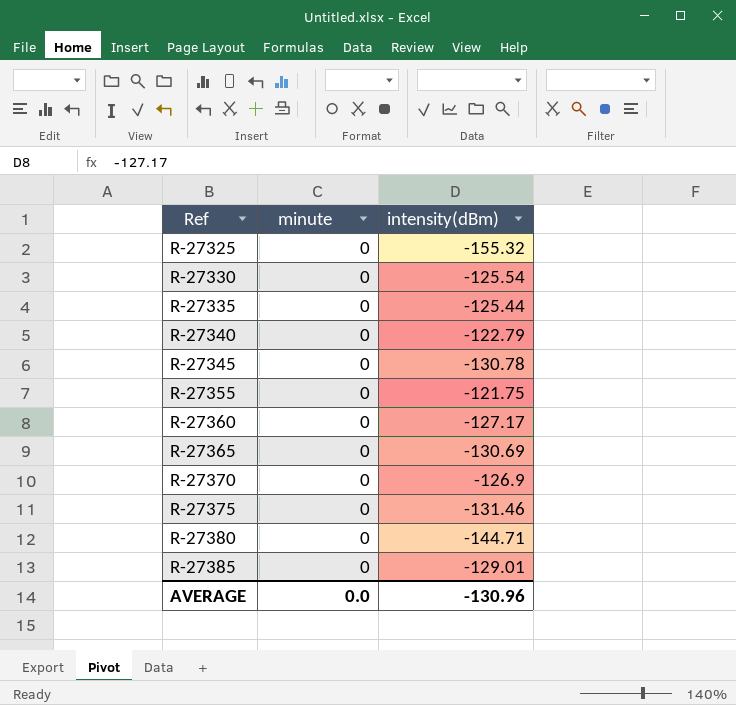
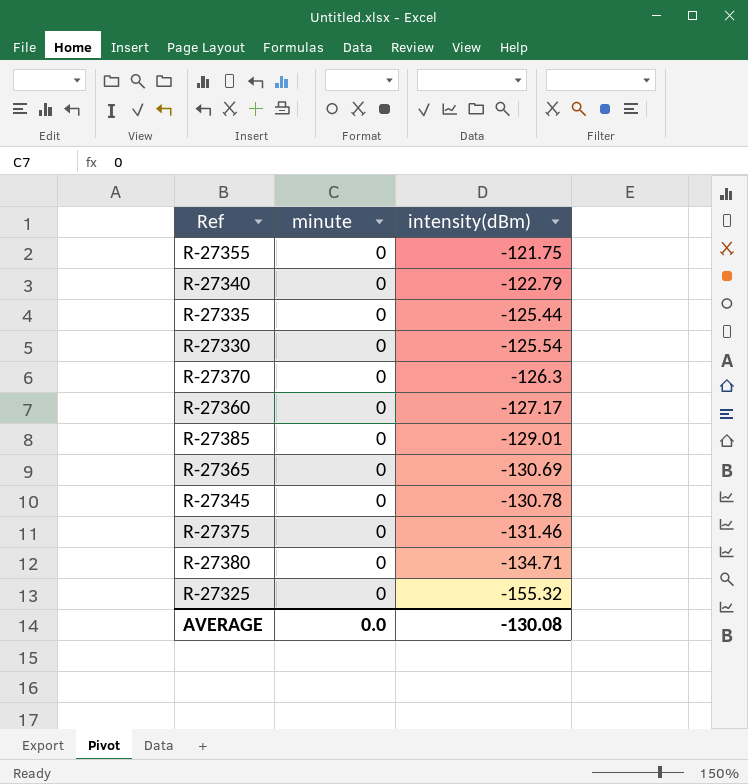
row order: Ref ascending -> intensity(dBm) descending
R-27370 | intensity(dBm): -126.9 -> -126.3
R-27380 | intensity(dBm): -144.71 -> -134.71
AVERAGE | intensity(dBm): -130.96 -> -130.08

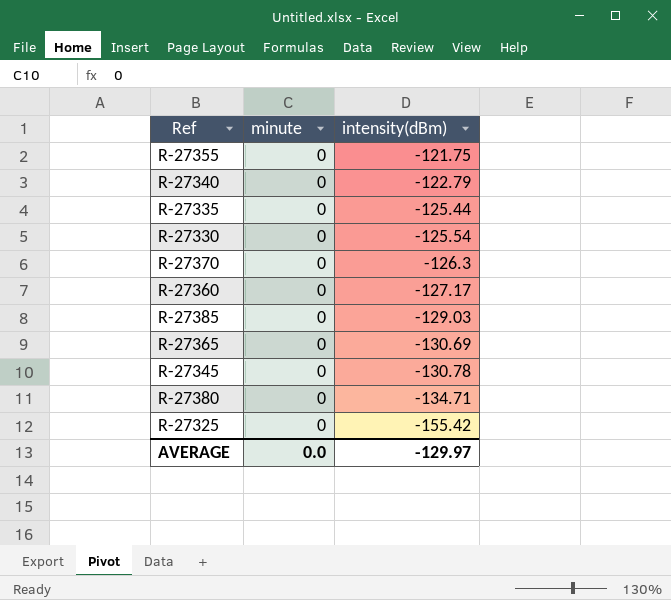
row R-27375: 0 | -131.46 -> none
R-27385 | intensity(dBm): -129.01 -> -129.03
R-27325 | intensity(dBm): -155.32 -> -155.42
AVERAGE | intensity(dBm): -130.08 -> -129.97

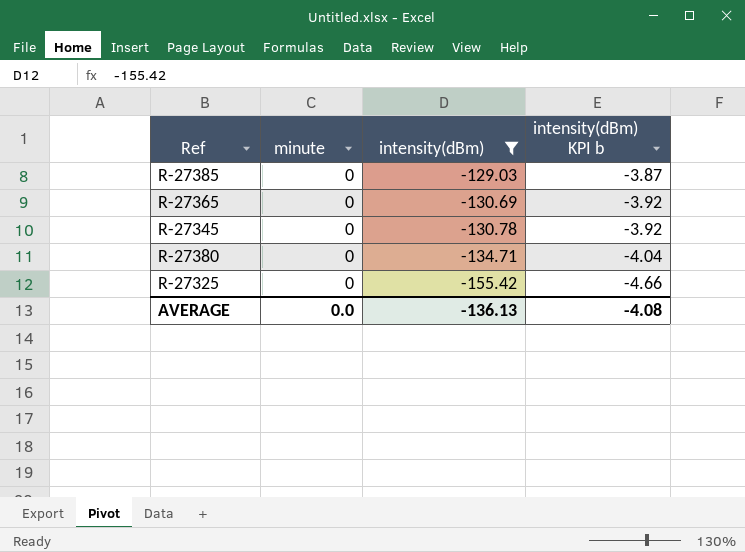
filter: none -> intensity(dBm) <= -129.03
column intensity(dBm) KPI b | formula: none -> [intensity(dBm)] * 0.03
AVERAGE | intensity(dBm): -129.97 -> -136.13

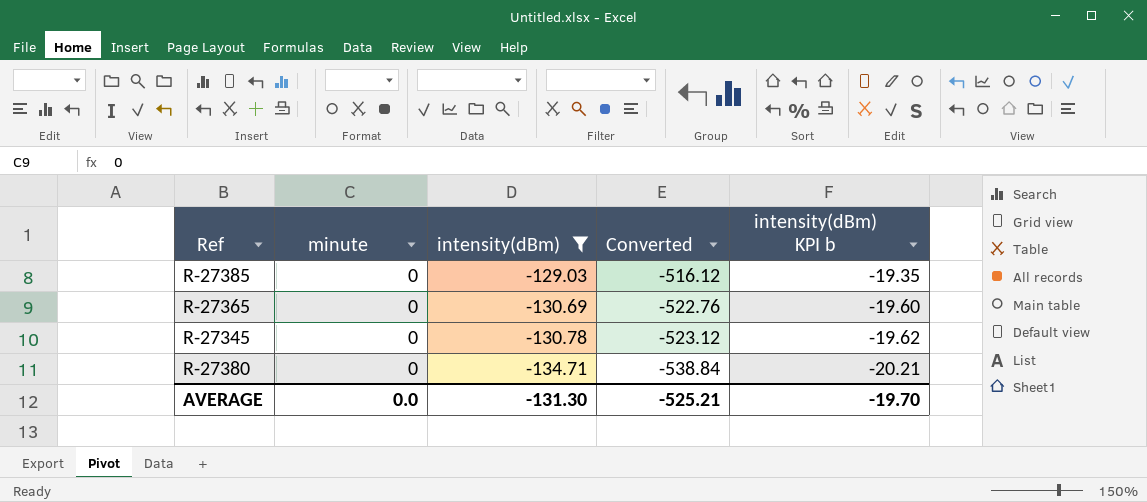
column Converted | formula: none -> [intensity(dBm)] * 4
column intensity(dBm) KPI b | formula: [intensity(dBm)] * 0.03 -> [intensity(dBm)] * 0.15
row R-27325: 0 | -155.42 | -4.66 -> none
AVERAGE | intensity(dBm): -136.13 -> -131.30
AVERAGE | intensity(dBm) KPI b: -4.08 -> -19.70

